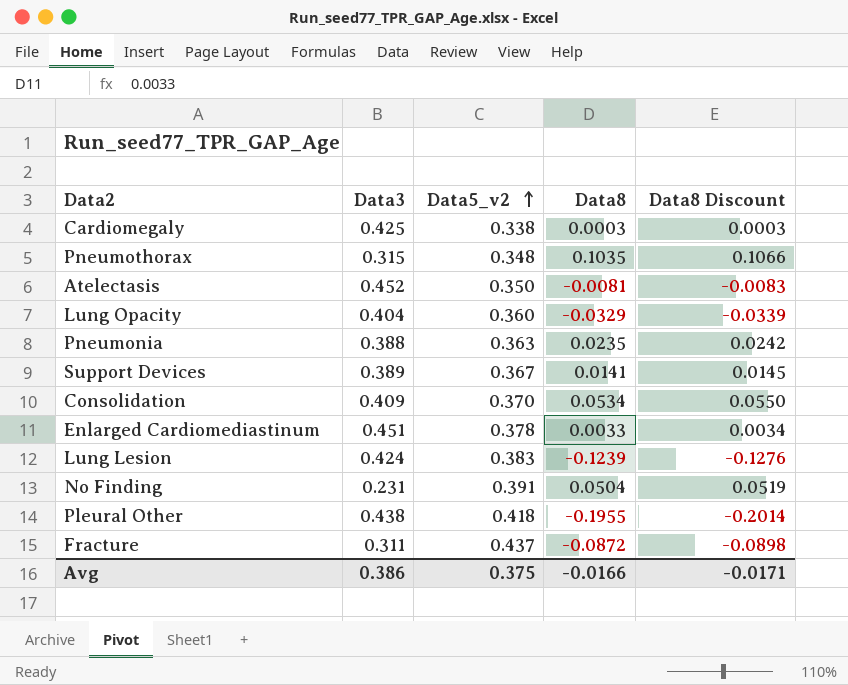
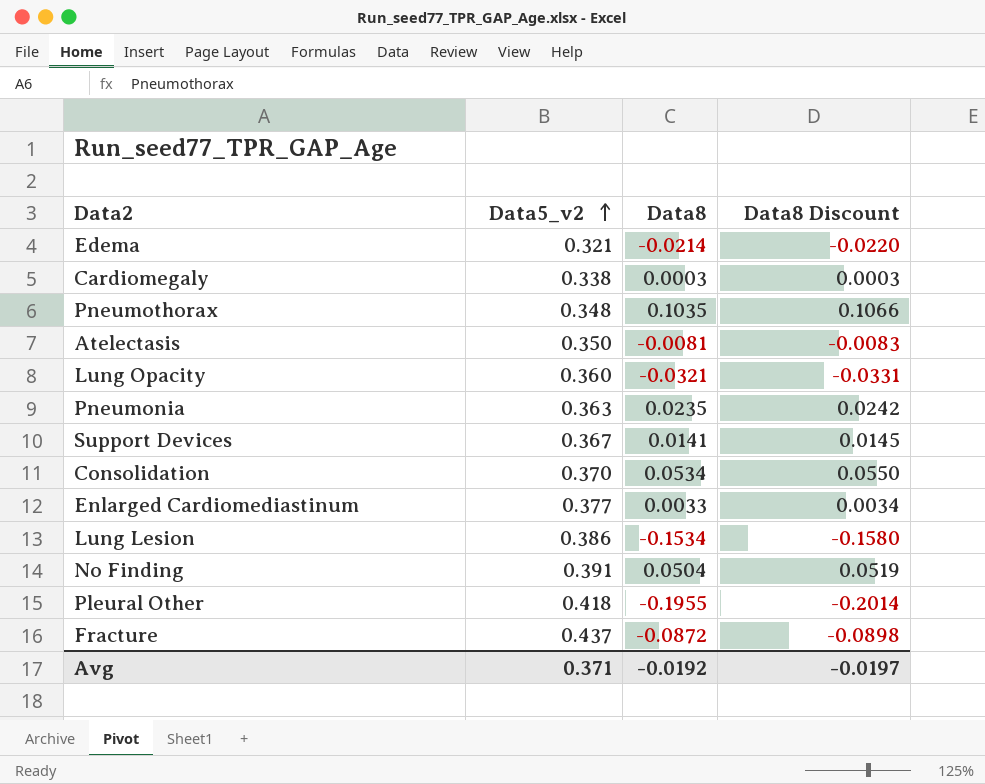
column Data3 | position: 2 -> none
row Edema: none -> 0.321 | -0.0214 | -0.0220
Lung Opacity | Data8: -0.0329 -> -0.0321
Lung Opacity | Data8 Discount: -0.0339 -> -0.0331
Enlarged Cardiomediastinum | Data5_v2: 0.378 -> 0.377
Lung Lesion | Data5_v2: 0.383 -> 0.386
Lung Lesion | Data8: -0.1239 -> -0.1534
Lung Lesion | Data8 Discount: -0.1276 -> -0.1580
Avg | Data5_v2: 0.375 -> 0.371
Avg | Data8: -0.0166 -> -0.0192
Avg | Data8 Discount: -0.0171 -> -0.0197

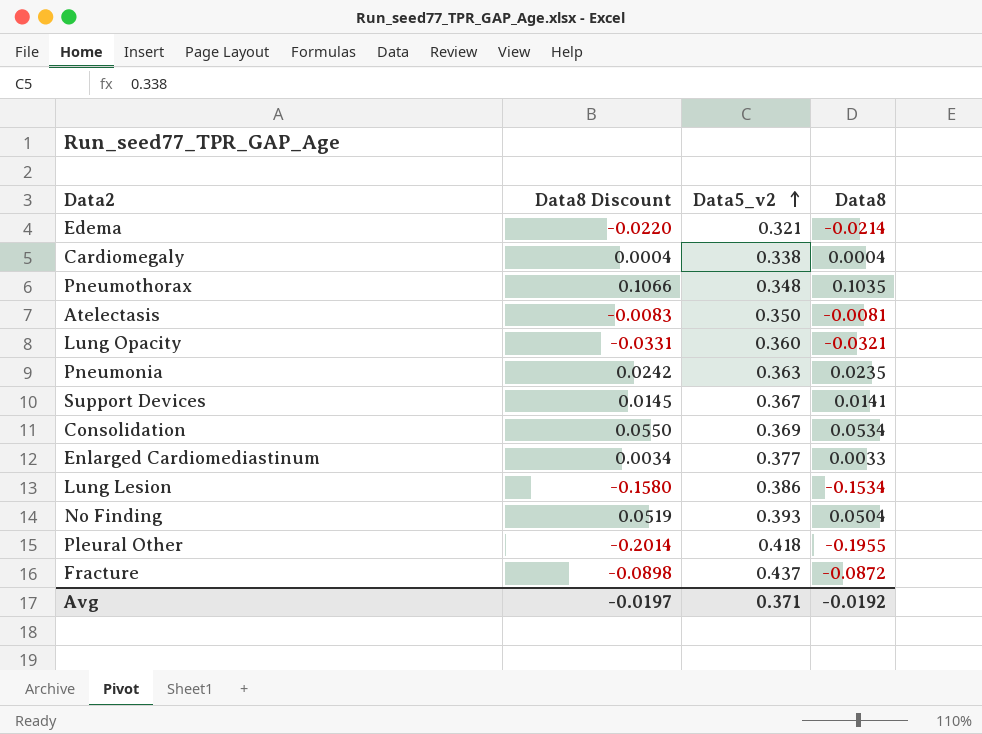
column Data8 Discount | position: 4 -> 2
Cardiomegaly | Data8 Discount: 0.0003 -> 0.0004
Cardiomegaly | Data8: 0.0003 -> 0.0004
Consolidation | Data5_v2: 0.370 -> 0.369
No Finding | Data5_v2: 0.391 -> 0.393

